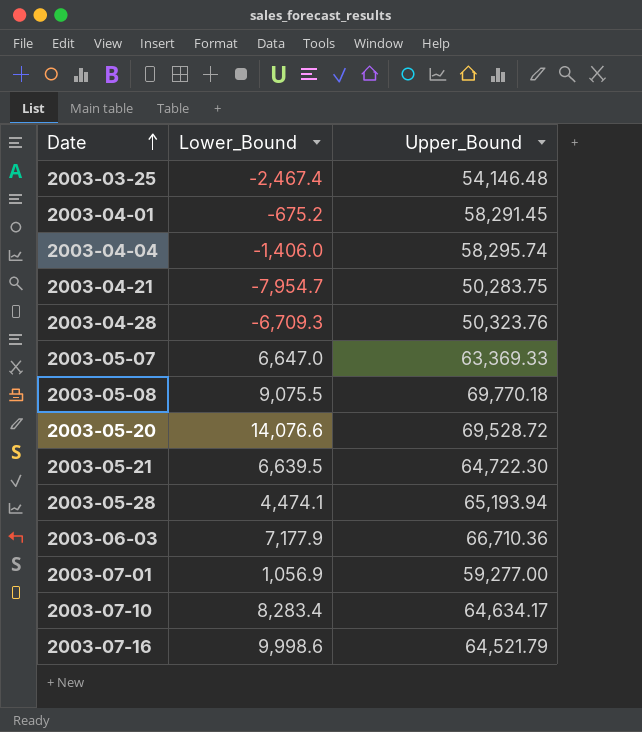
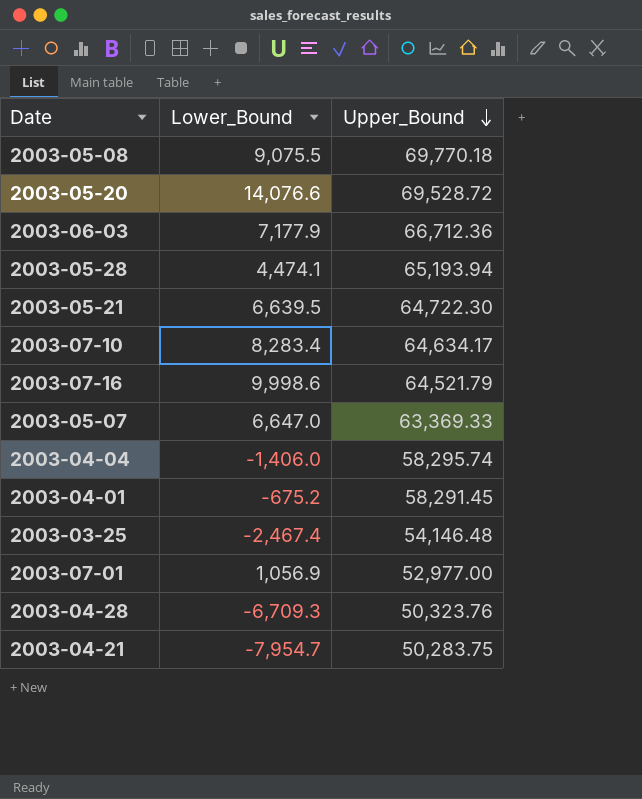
row order: Date ascending -> Upper_Bound descending
2003-06-03 | Upper_Bound: 66,710.36 -> 66,712.36
2003-07-01 | Upper_Bound: 59,277.00 -> 52,977.00

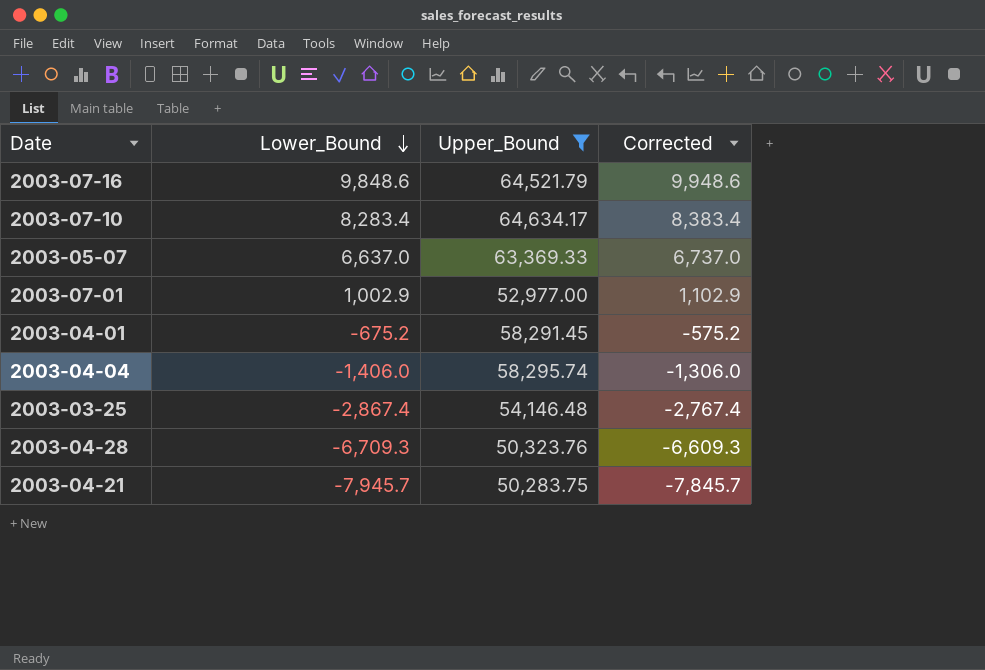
filter: none -> Upper_Bound <= 64,634.17
row order: Upper_Bound descending -> Lower_Bound descending
column Corrected | formula: none -> [Lower_Bound] + 100
2003-07-16 | Lower_Bound: 9,998.6 -> 9,848.6
2003-05-07 | Lower_Bound: 6,647.0 -> 6,637.0
2003-07-01 | Lower_Bound: 1,056.9 -> 1,002.9
2003-03-25 | Lower_Bound: -2,467.4 -> -2,867.4
2003-04-21 | Lower_Bound: -7,954.7 -> -7,945.7

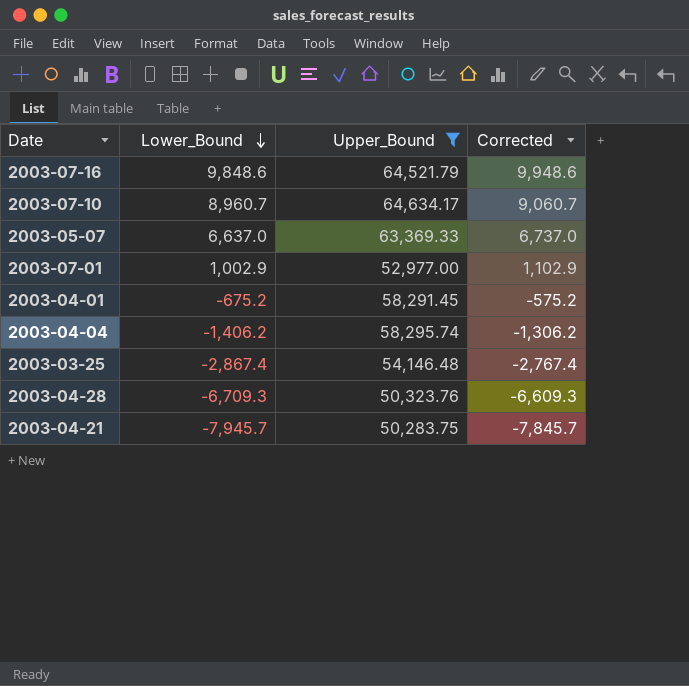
2003-07-10 | Lower_Bound: 8,283.4 -> 8,960.7
2003-07-10 | Corrected: 8,383.4 -> 9,060.7
2003-04-04 | Lower_Bound: -1,406.0 -> -1,406.2
2003-04-04 | Corrected: -1,306.0 -> -1,306.2

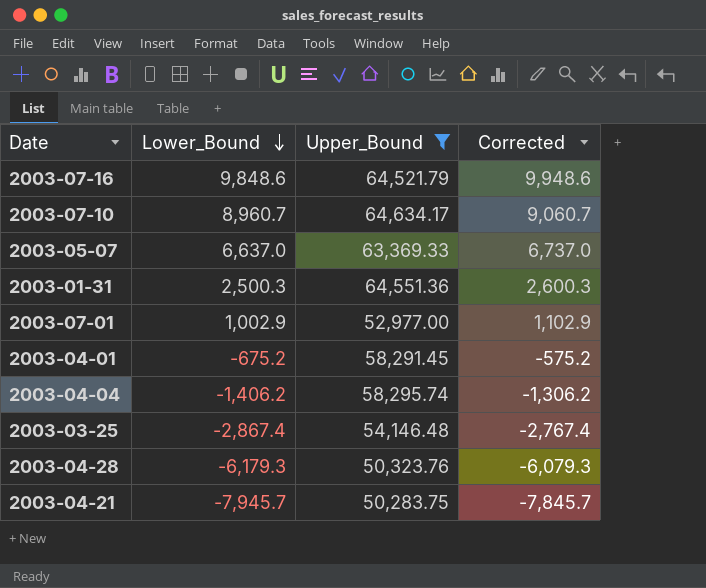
row 2003-01-31: none -> 2,500.3 | 64,551.36 | 2,600.3
2003-04-28 | Lower_Bound: -6,709.3 -> -6,179.3
2003-04-28 | Corrected: -6,609.3 -> -6,079.3

